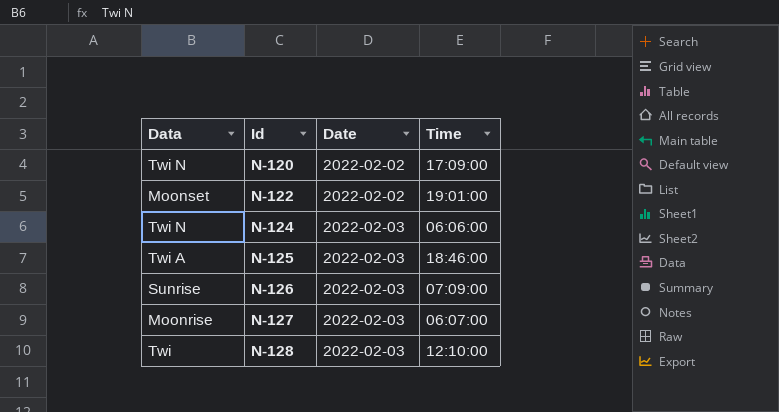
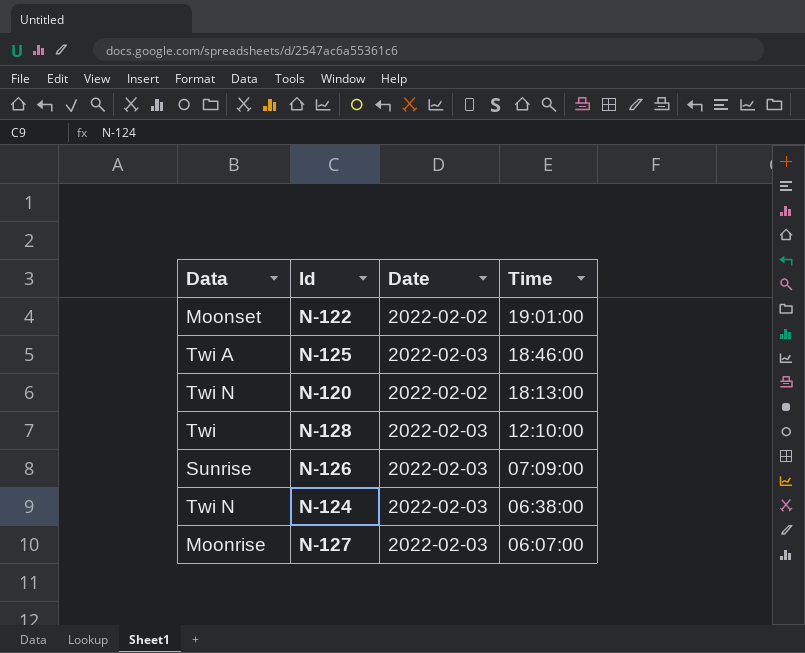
row order: Id ascending -> Time descending
N-120 | Time: 17:09:00 -> 18:13:00
N-124 | Time: 06:06:00 -> 06:38:00

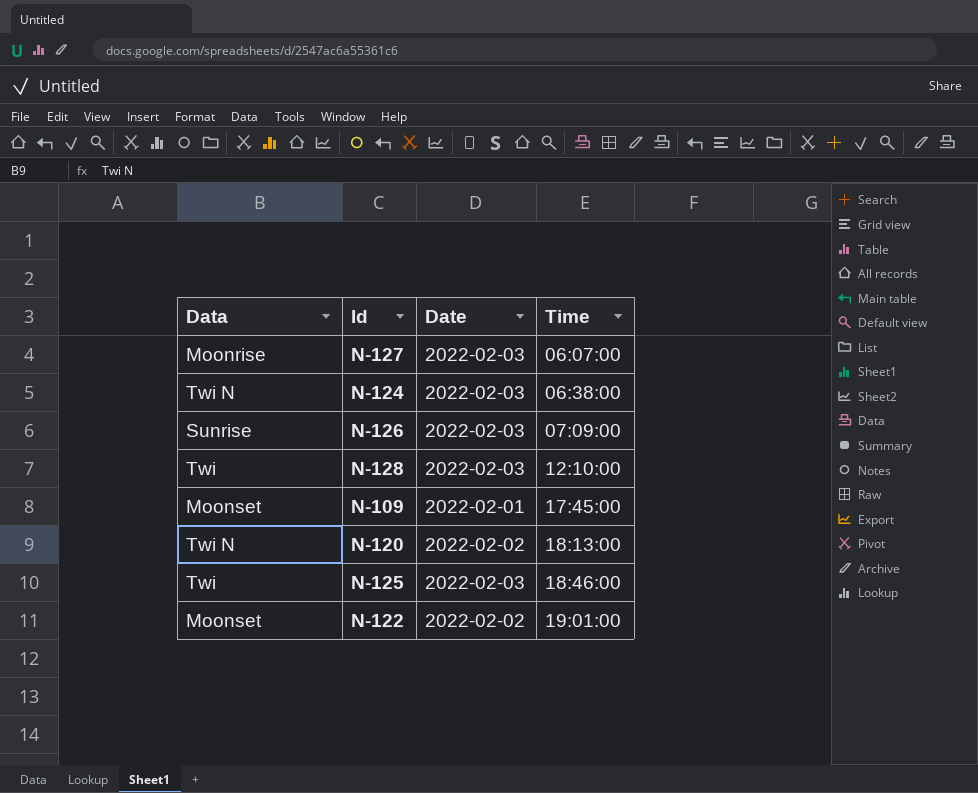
row order: Time descending -> Time ascending
row N-109: none -> Moonset | 2022-02-01 | 17:45:00
N-125 | Data: Twi A -> Twi

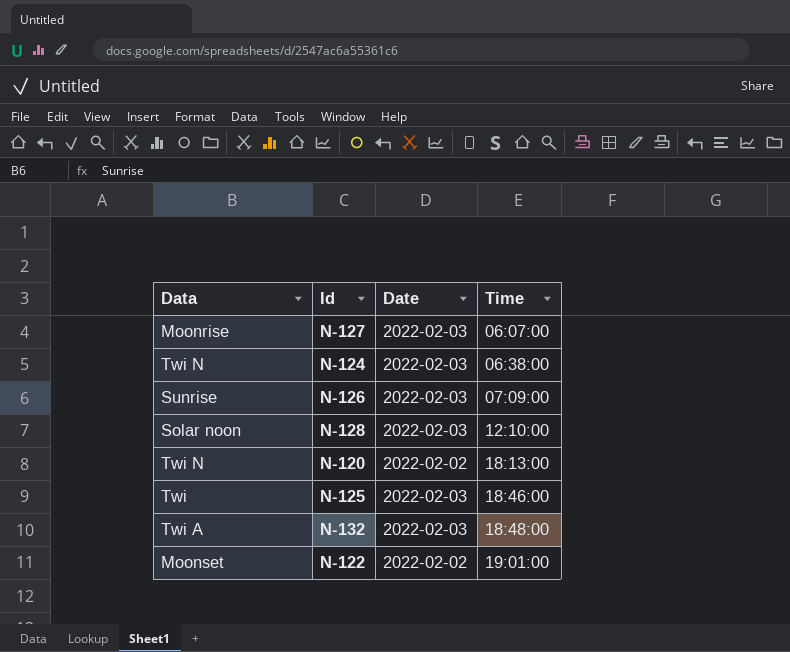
row N-109: Moonset | 2022-02-01 | 17:45:00 -> none
N-128 | Data: Twi -> Solar noon
row N-132: none -> Twi A | 2022-02-03 | 18:48:00

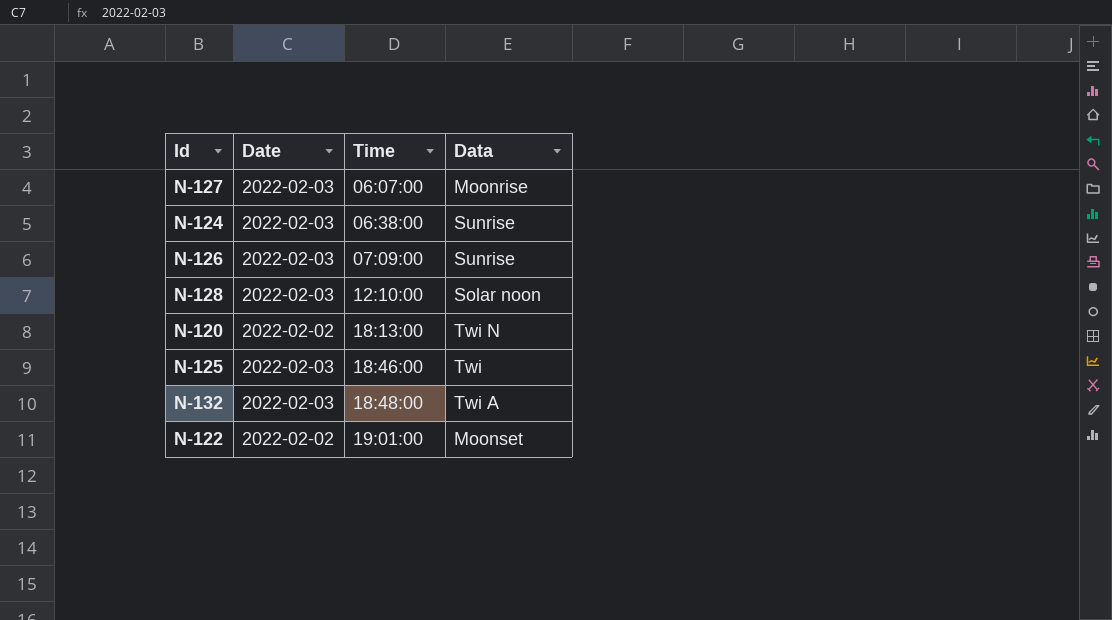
column Data | position: 1 -> 4
N-124 | Data: Twi N -> Sunrise

